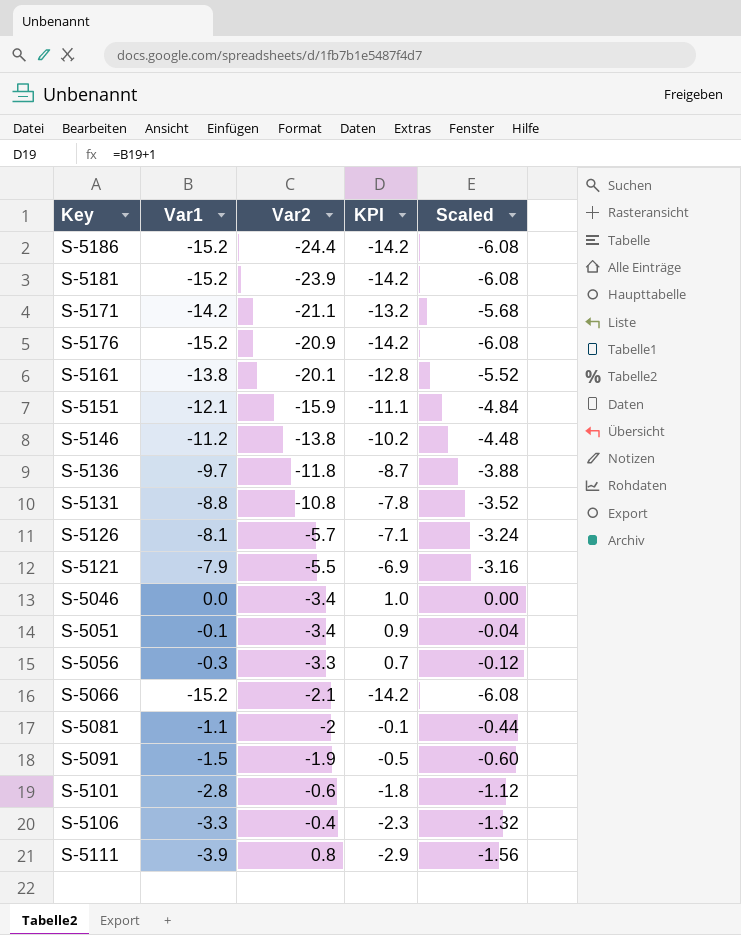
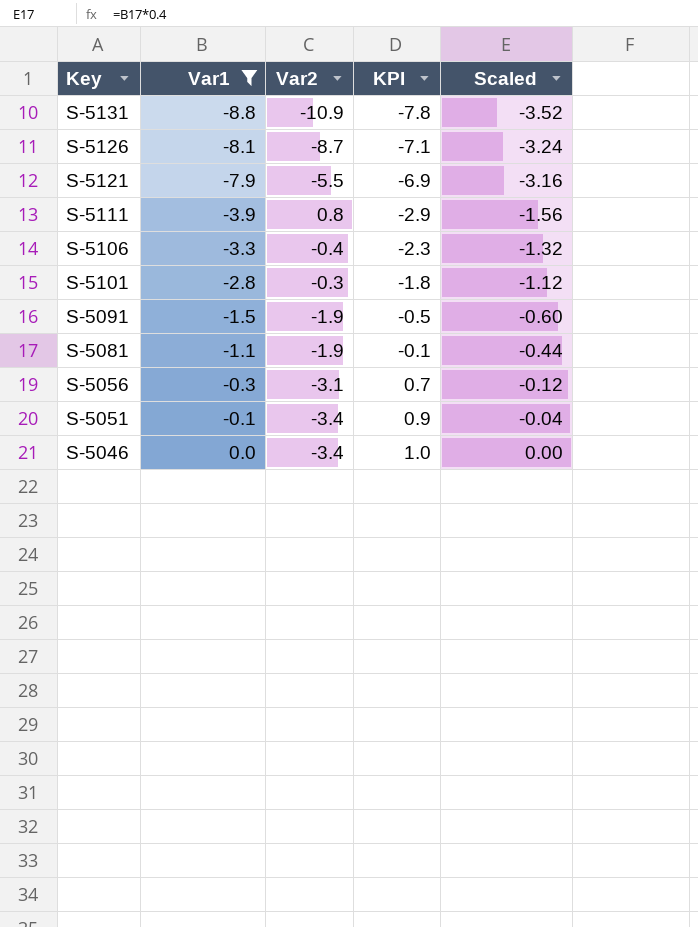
filter: none -> Var1 >= -8.8
row order: Var2 ascending -> Key descending
S-5131 | Var2: -10.8 -> -10.9
S-5126 | Var2: -5.7 -> -8.7
S-5101 | Var2: -0.6 -> -0.3
S-5081 | Var2: -2 -> -1.9
S-5056 | Var2: -3.3 -> -3.1

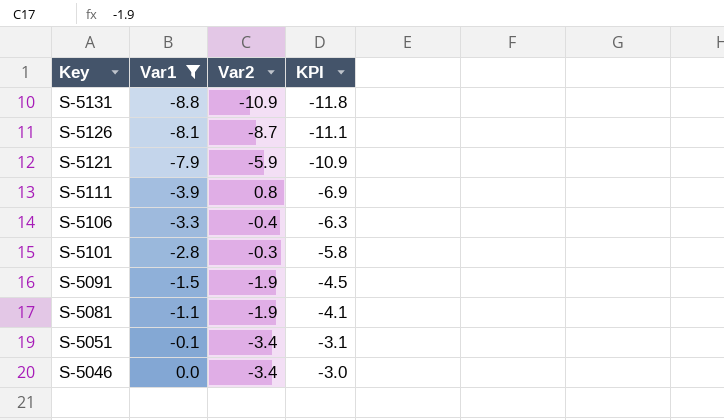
column Scaled | formula: [Var1] * 0.4 -> none
column KPI | formula: [Var1] + 1 -> [Var1] - 3
row S-5056: -0.3 | -3.1 | 0.7 | -0.12 -> none
S-5121 | Var2: -5.5 -> -5.9

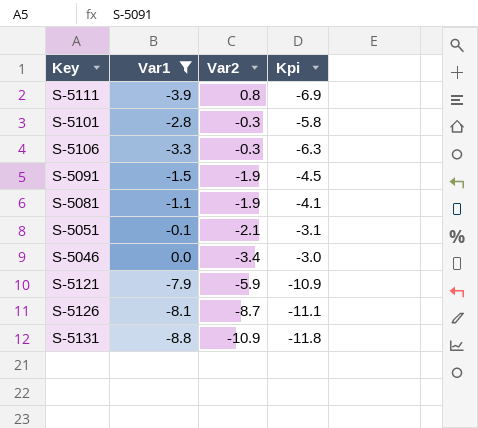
row order: Key descending -> Var2 descending
column name: KPI -> Kpi
S-5106 | Var2: -0.4 -> -0.3
S-5051 | Var2: -3.4 -> -2.1

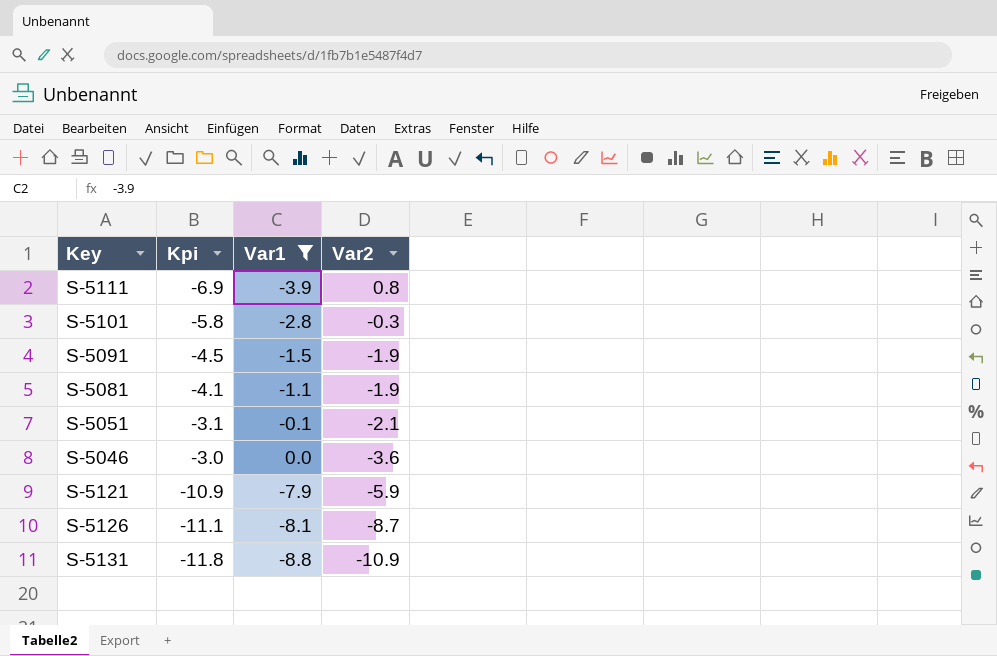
column Kpi | position: 4 -> 2
row S-5106: -3.3 | -0.3 | -6.3 -> none
S-5046 | Var2: -3.4 -> -3.6

